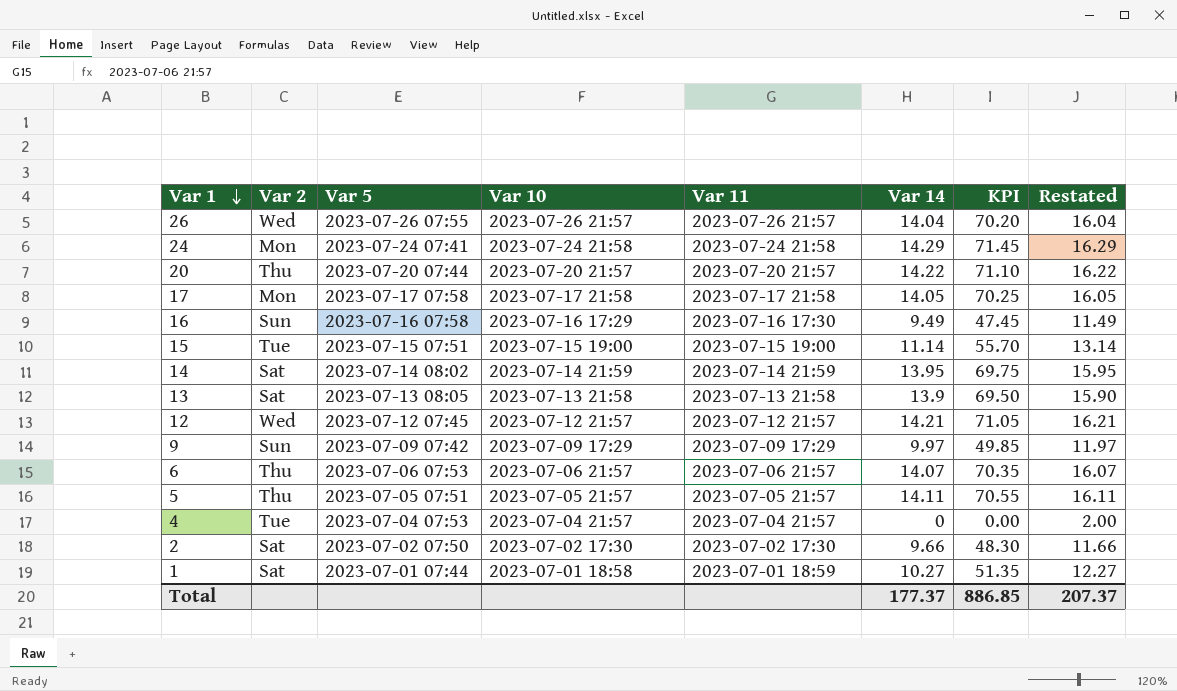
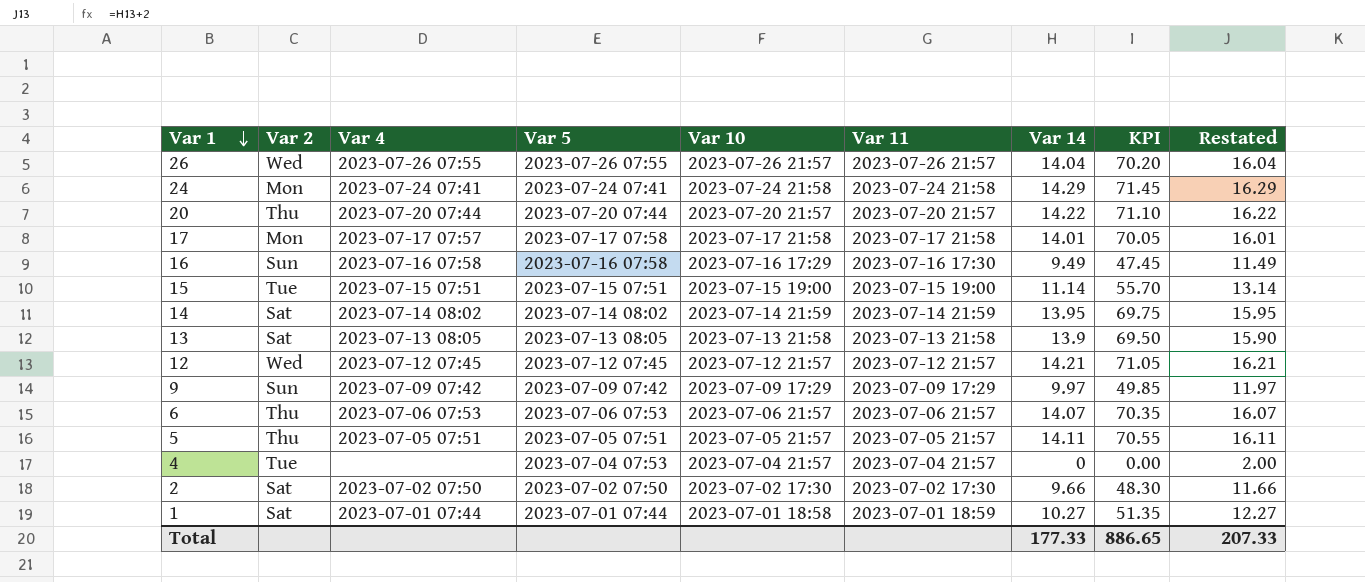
column Var 4 | position: none -> 3
17 | Var 14: 14.05 -> 14.01
17 | KPI: 70.25 -> 70.05
17 | Restated: 16.05 -> 16.01
Total | Var 14: 177.37 -> 177.33
Total | KPI: 886.85 -> 886.65
Total | Restated: 207.37 -> 207.33

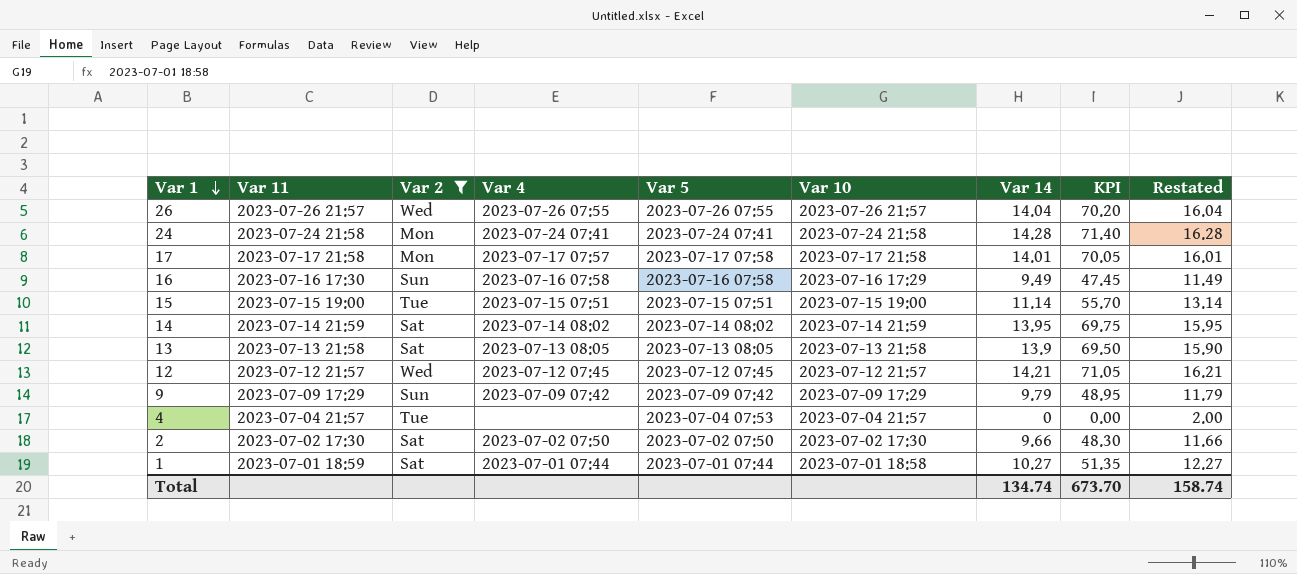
filter: none -> Var 2 != Thu
column Var 11 | position: 6 -> 2
24 | Var 14: 14.29 -> 14.28
24 | KPI: 71.45 -> 71.40
24 | Restated: 16.29 -> 16.28
9 | Var 14: 9.97 -> 9.79
9 | KPI: 49.85 -> 48.95
9 | Restated: 11.97 -> 11.79
Total | Var 14: 177.33 -> 134.74
Total | KPI: 886.65 -> 673.70
Total | Restated: 207.33 -> 158.74

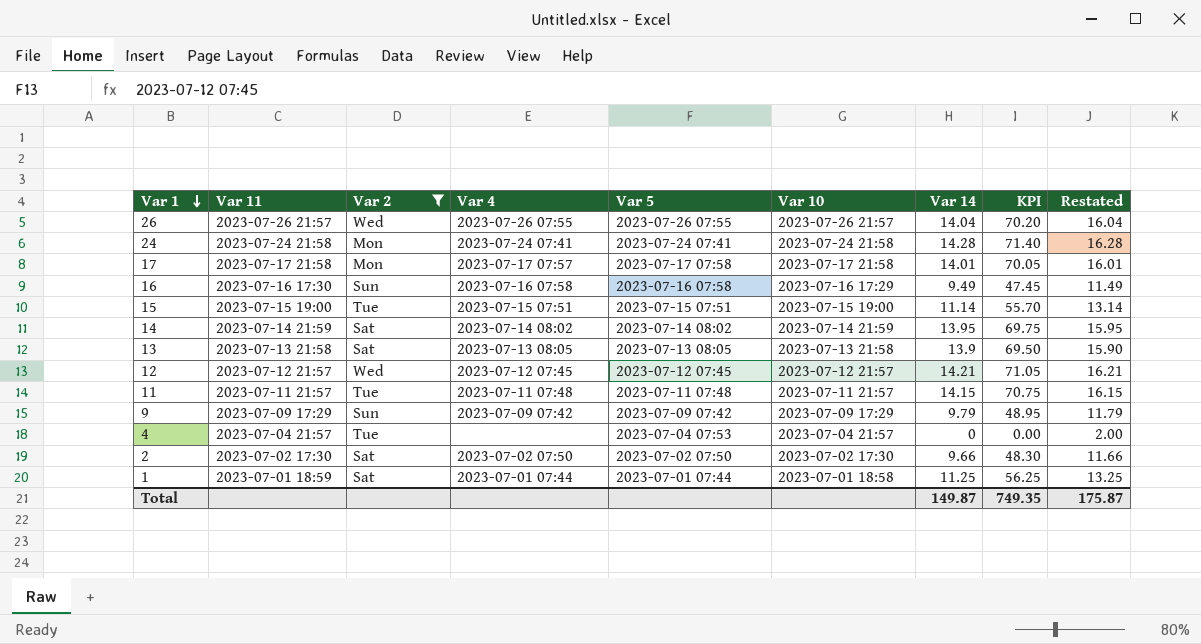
row 11: none -> 2023-07-11 21:57 | Tue | 2023-07-11 07:48 | 2023-07-11 07:48 | 2023-07-11 21:57 | 14.15 | 70.75 | 16.15
1 | Var 14: 10.27 -> 11.25
1 | KPI: 51.35 -> 56.25
1 | Restated: 12.27 -> 13.25
Total | Var 14: 134.74 -> 149.87
Total | KPI: 673.70 -> 749.35
Total | Restated: 158.74 -> 175.87

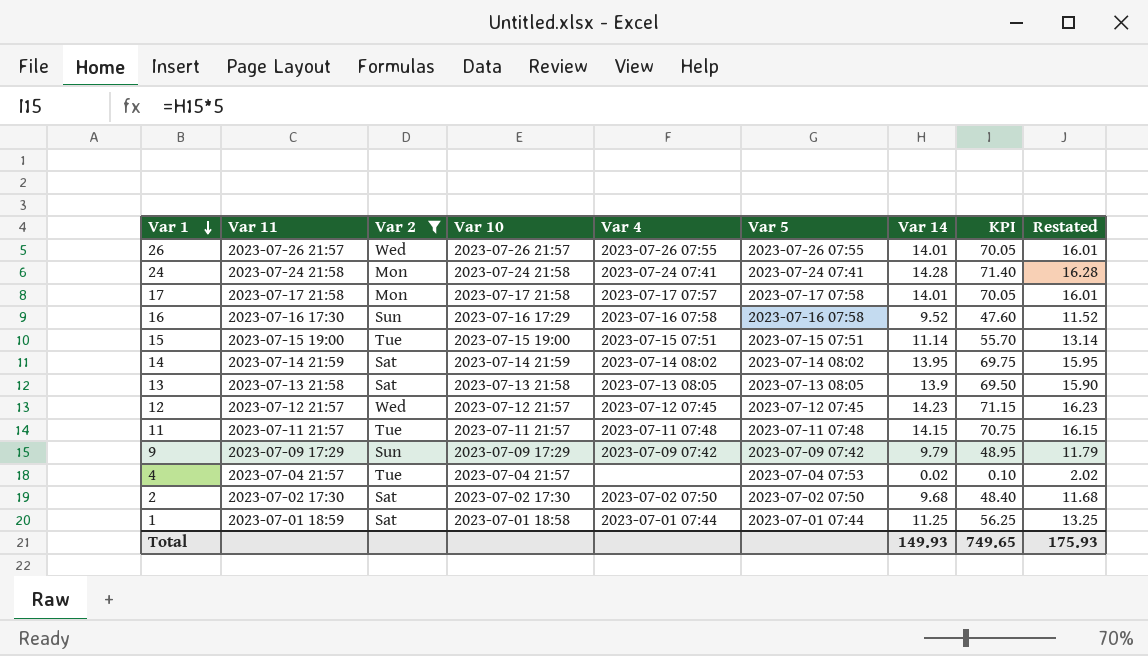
column Var 10 | position: 6 -> 4
26 | Var 14: 14.04 -> 14.01
26 | KPI: 70.20 -> 70.05
26 | Restated: 16.04 -> 16.01
16 | Var 14: 9.49 -> 9.52
16 | KPI: 47.45 -> 47.60
16 | Restated: 11.49 -> 11.52
12 | Var 14: 14.21 -> 14.23
12 | KPI: 71.05 -> 71.15
12 | Restated: 16.21 -> 16.23
4 | Var 14: 0 -> 0.02
4 | KPI: 0.00 -> 0.10
4 | Restated: 2.00 -> 2.02
2 | Var 14: 9.66 -> 9.68
2 | KPI: 48.30 -> 48.40
2 | Restated: 11.66 -> 11.68
Total | Var 14: 149.87 -> 149.93
Total | KPI: 749.35 -> 749.65
Total | Restated: 175.87 -> 175.93

